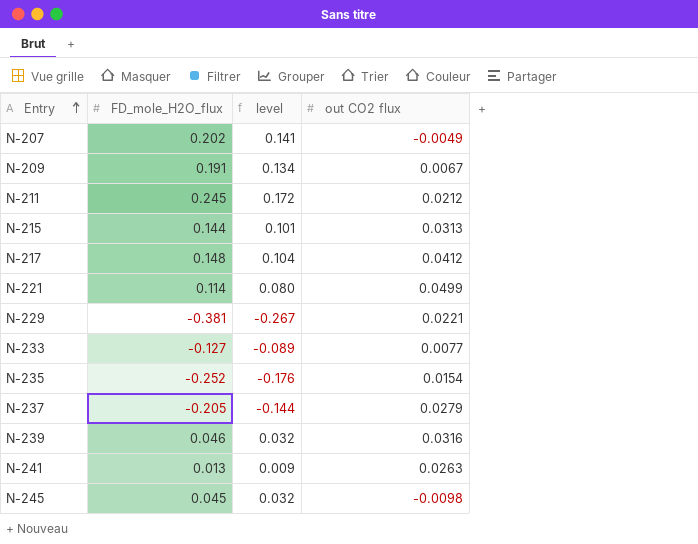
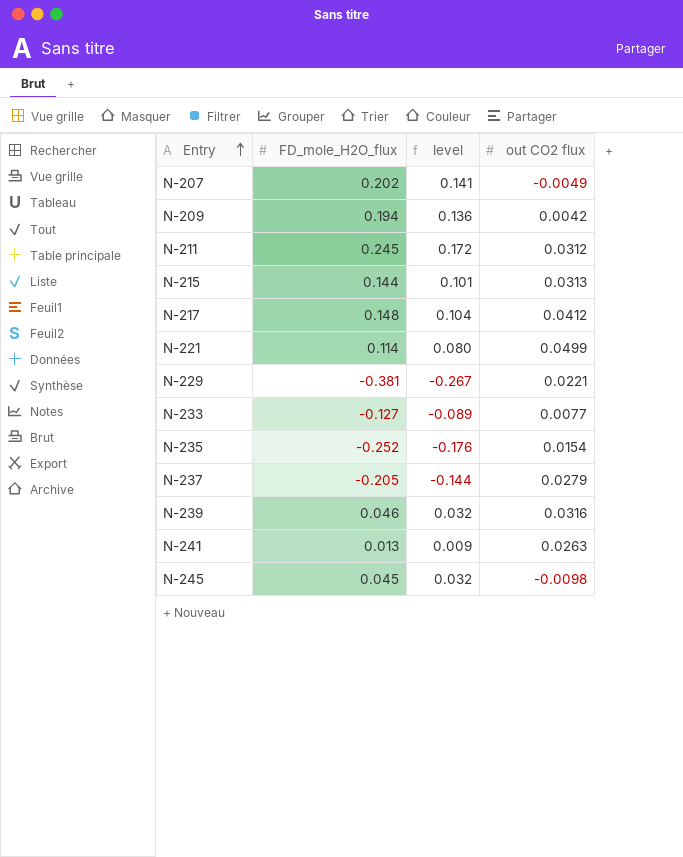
N-209 | FD_mole_H2O_flux: 0.191 -> 0.194
N-209 | level: 0.134 -> 0.136
N-209 | out CO2 flux: 0.0067 -> 0.0042
N-211 | out CO2 flux: 0.0212 -> 0.0312

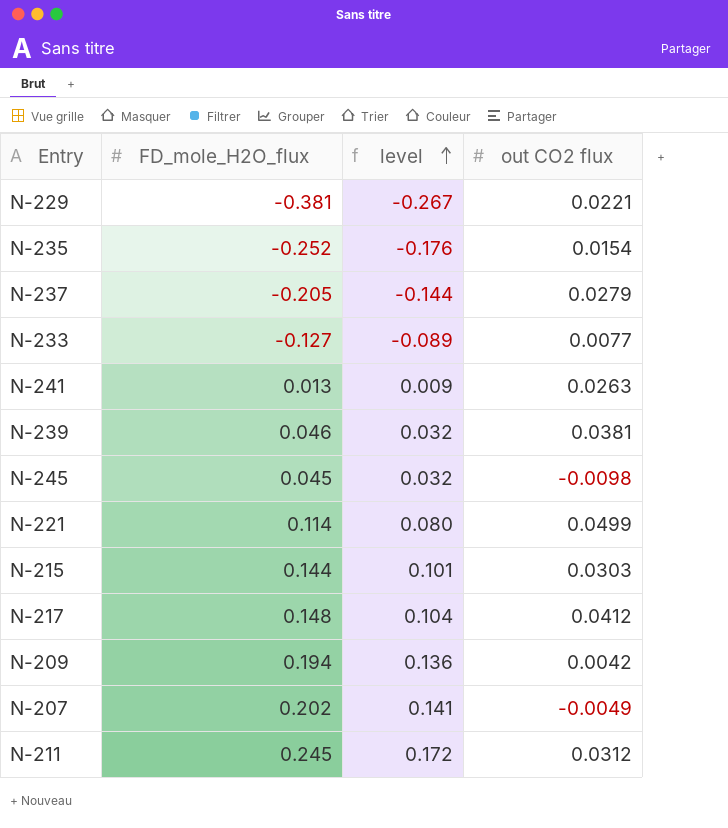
row order: Entry ascending -> level ascending
N-239 | out CO2 flux: 0.0316 -> 0.0381
N-215 | out CO2 flux: 0.0313 -> 0.0303

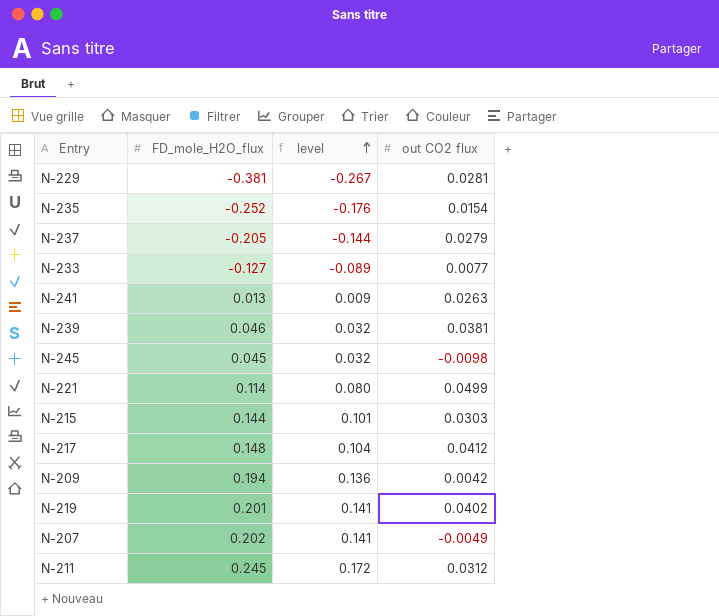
N-229 | out CO2 flux: 0.0221 -> 0.0281
row N-219: none -> 0.201 | 0.141 | 0.0402

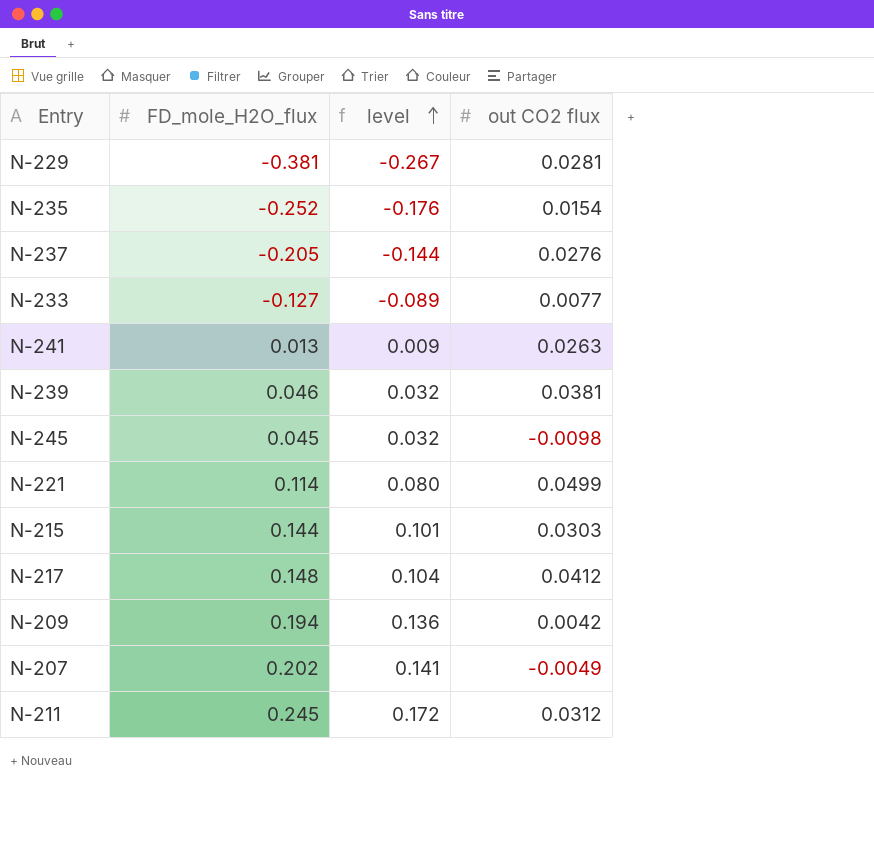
row N-219: 0.201 | 0.141 | 0.0402 -> none
N-237 | out CO2 flux: 0.0279 -> 0.0276

